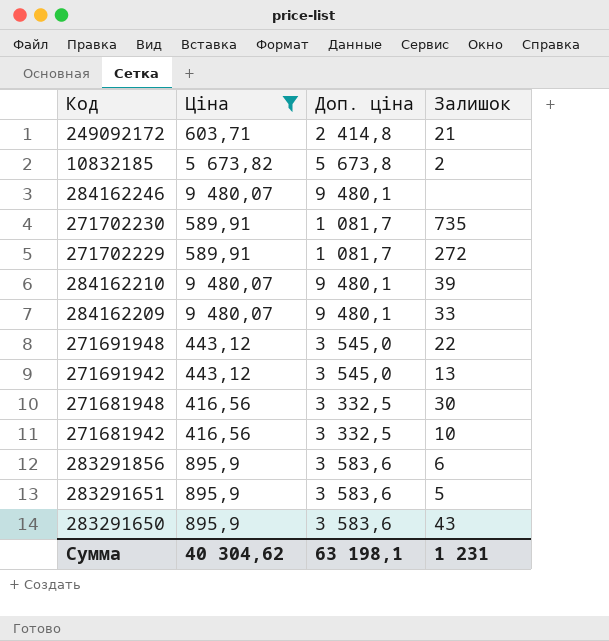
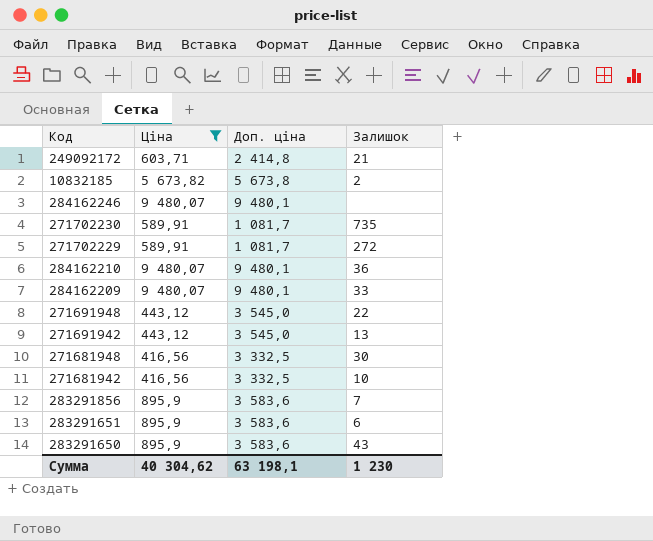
284162210 | Залишок: 39 -> 36
283291856 | Залишок: 6 -> 7
283291651 | Залишок: 5 -> 6
Сумма | Залишок: 1 231 -> 1 230

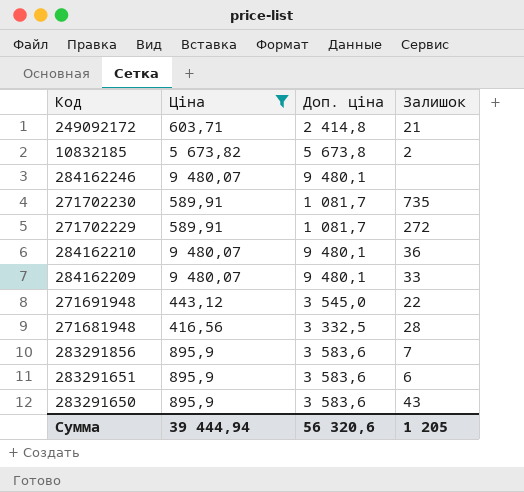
row 271691942: 443,12 | 3 545,0 | 13 -> none
row 271681942: 416,56 | 3 332,5 | 10 -> none
271681948 | Залишок: 30 -> 28
Сумма | Ціна: 40 304,62 -> 39 444,94
Сумма | Доп. ціна: 63 198,1 -> 56 320,6
Сумма | Залишок: 1 230 -> 1 205

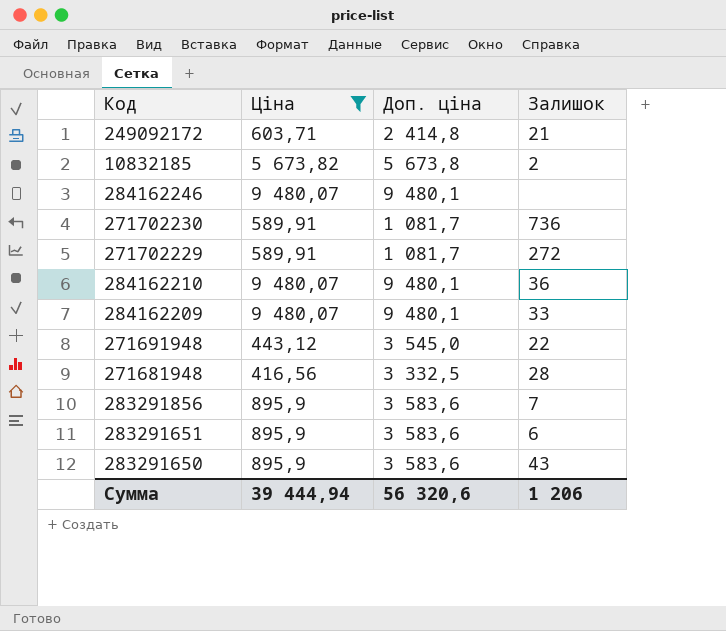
271702230 | Залишок: 735 -> 736
Сумма | Залишок: 1 205 -> 1 206

